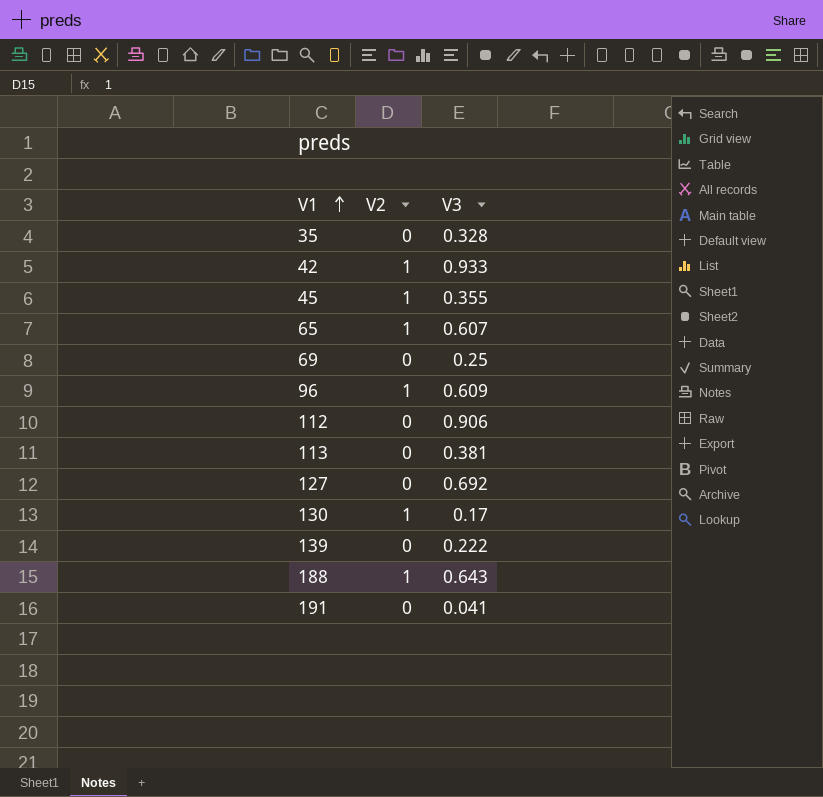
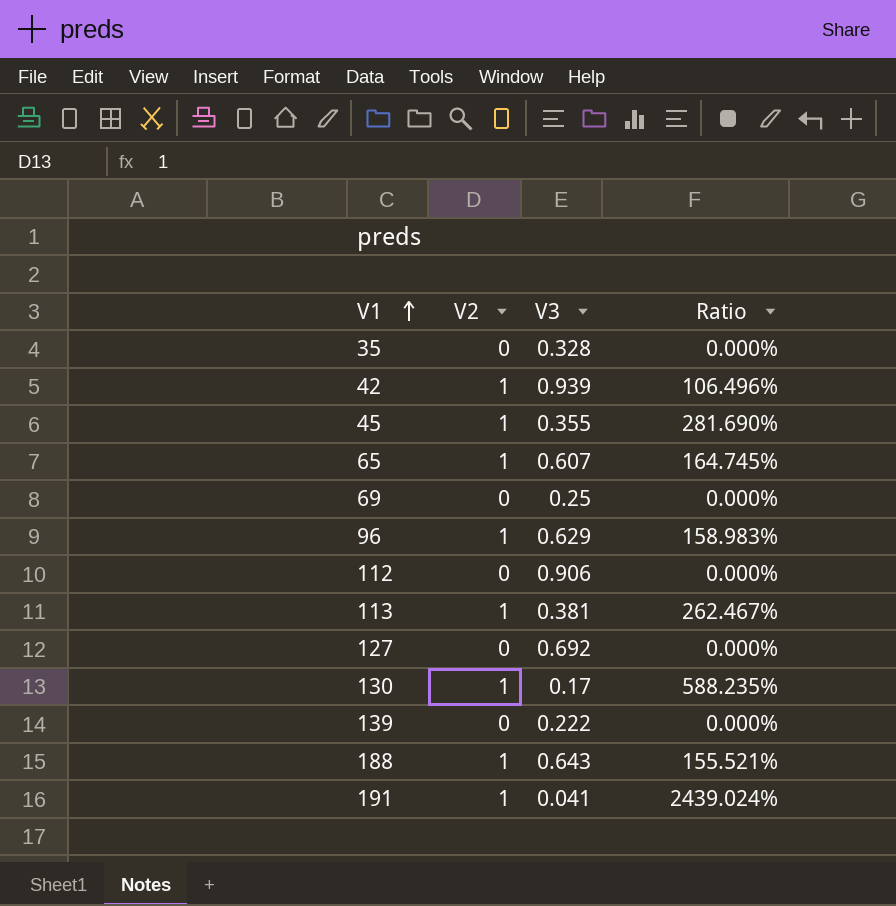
column Ratio | formula: none -> [V2] / [V3]
42 | V3: 0.933 -> 0.939
96 | V3: 0.609 -> 0.629
113 | V2: 0 -> 1
191 | V2: 0 -> 1

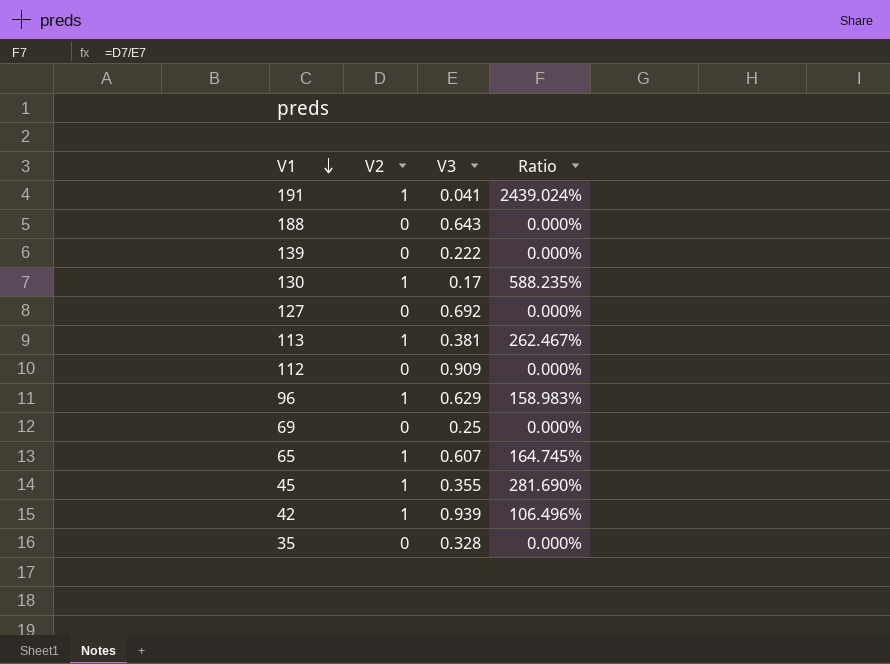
row order: V1 ascending -> V1 descending
188 | V2: 1 -> 0
188 | Ratio: 155.521% -> 0.000%
112 | V3: 0.906 -> 0.909

